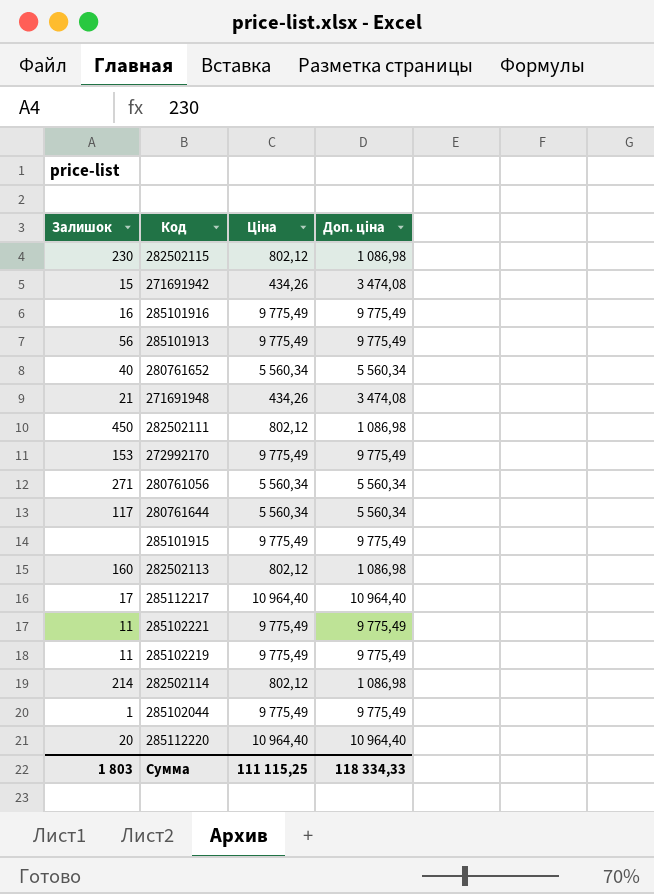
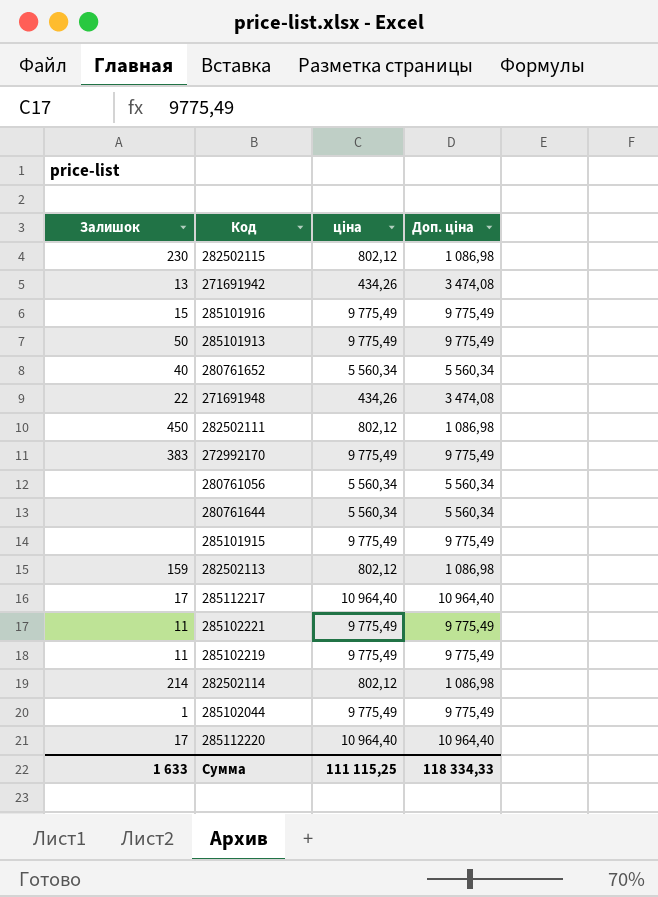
column name: Ціна -> ціна
271691942 | Залишок: 15 -> 13
285101916 | Залишок: 16 -> 15
285101913 | Залишок: 56 -> 50
271691948 | Залишок: 21 -> 22
272992170 | Залишок: 153 -> 383
280761056 | Залишок: 271 -> none
280761644 | Залишок: 117 -> none
282502113 | Залишок: 160 -> 159
285112220 | Залишок: 20 -> 17
Сумма | Залишок: 1 803 -> 1 633

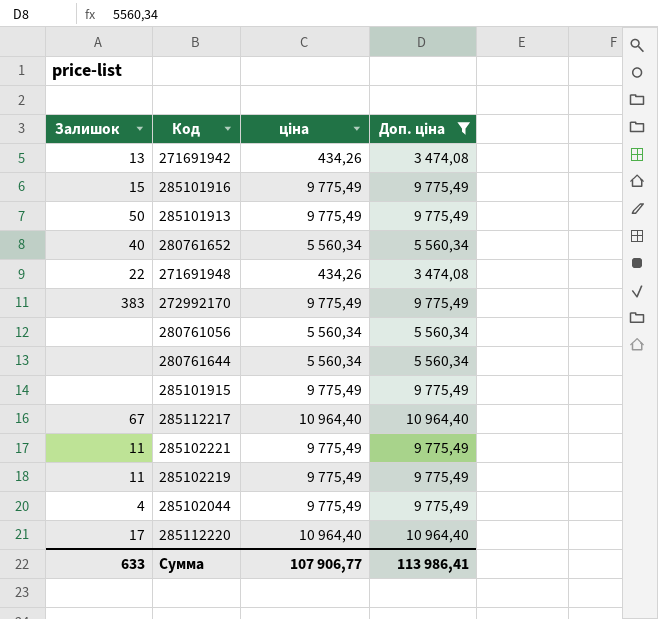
filter: none -> Доп. ціна != 1 086,98
285112217 | Залишок: 17 -> 67
285102044 | Залишок: 1 -> 4
Сумма | Залишок: 1 633 -> 633
Сумма | ціна: 111 115,25 -> 107 906,77
Сумма | Доп. ціна: 118 334,33 -> 113 986,41

